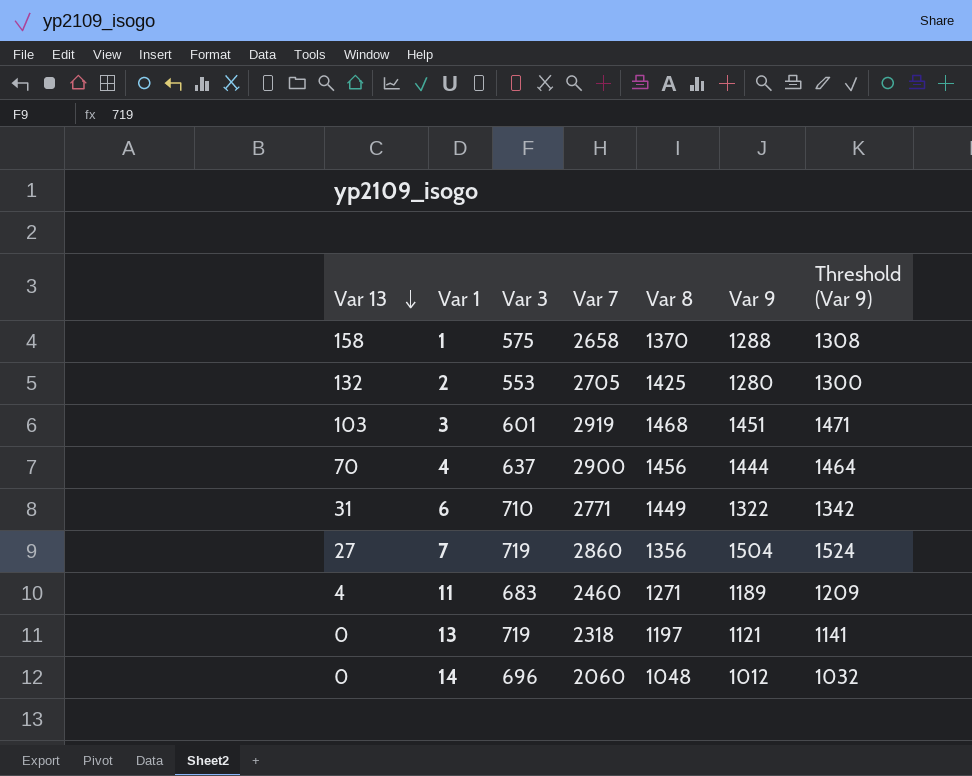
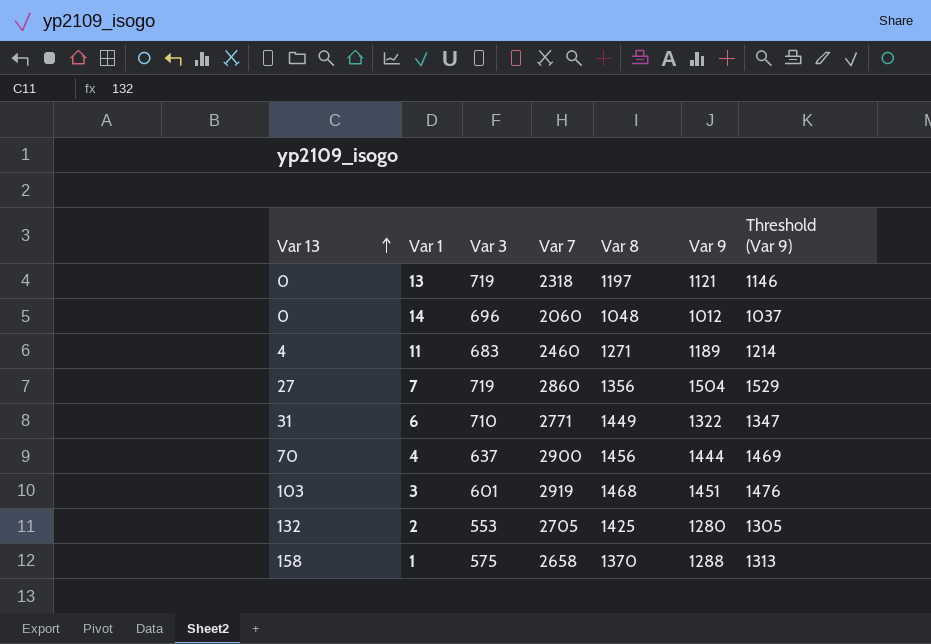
row order: Var 13 descending -> Var 13 ascending
column Threshold (Var 9) | formula: [Var 9] + 20 -> [Var 9] + 25

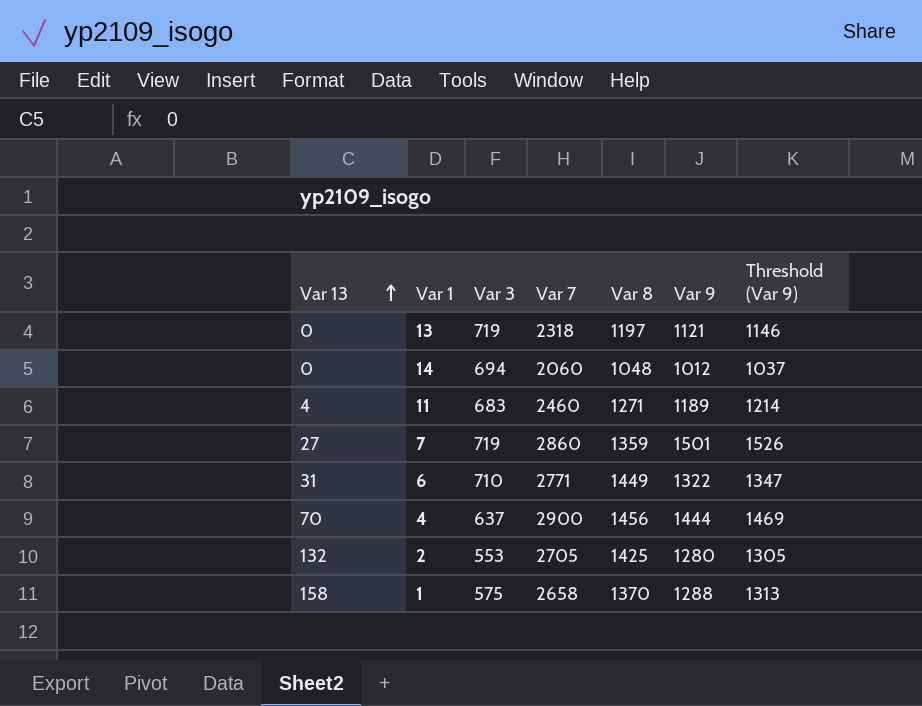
row 3: 103 | 601 | 2919 | 1468 | 1451 | 1476 -> none
14 | Var 3: 696 -> 694
7 | Var 8: 1356 -> 1359
7 | Var 9: 1504 -> 1501
7 | Threshold (Var 9): 1529 -> 1526

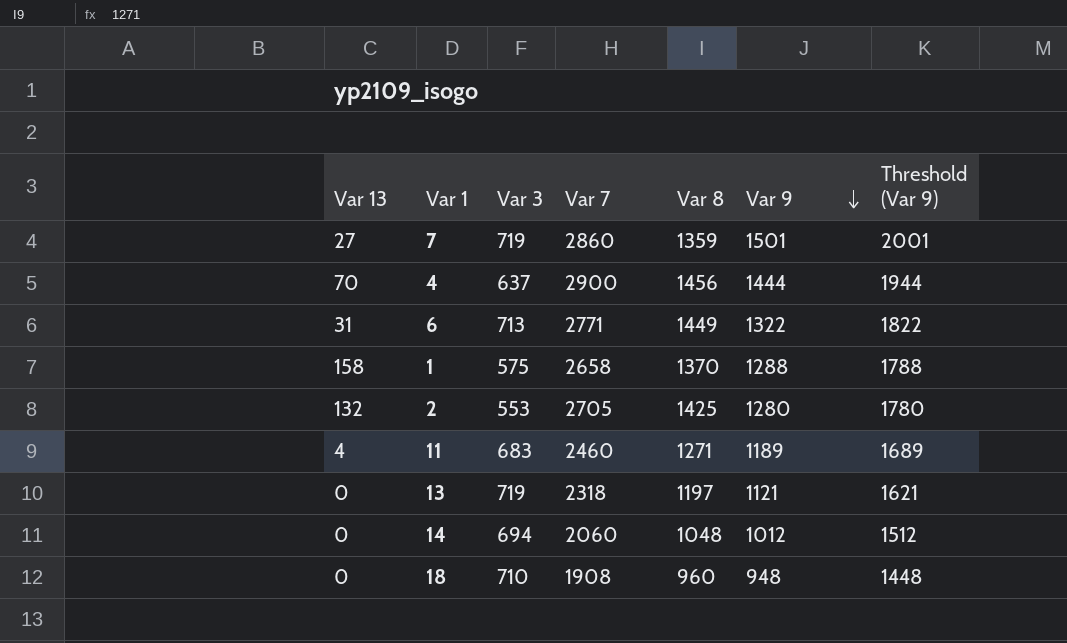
row order: Var 13 ascending -> Var 9 descending
column Threshold (Var 9) | formula: [Var 9] + 25 -> [Var 9] + 500
6 | Var 3: 710 -> 713
row 18: none -> 0 | 710 | 1908 | 960 | 948 | 1448

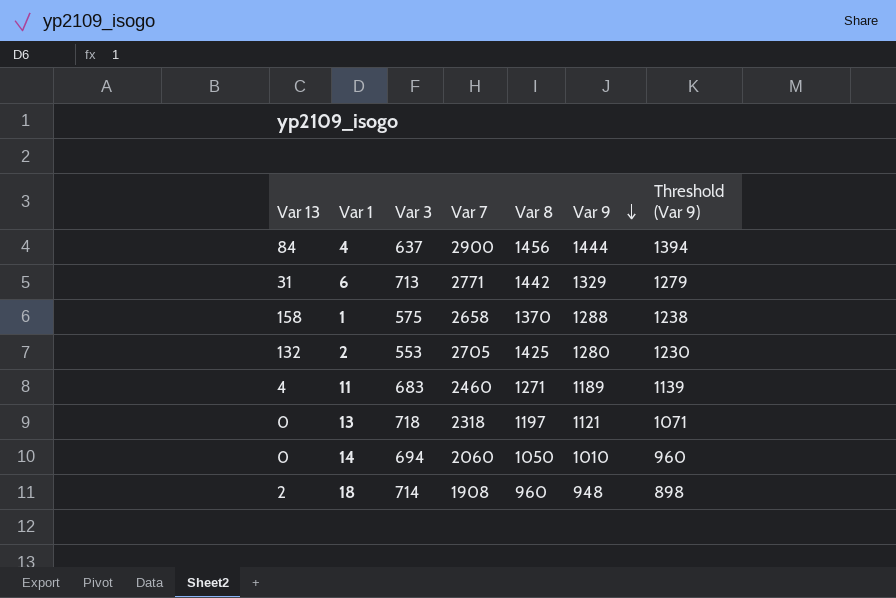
column Threshold (Var 9) | formula: [Var 9] + 500 -> [Var 9] - 50
row 7: 27 | 719 | 2860 | 1359 | 1501 | 2001 -> none
4 | Var 13: 70 -> 84
6 | Var 8: 1449 -> 1442
6 | Var 9: 1322 -> 1329
13 | Var 3: 719 -> 718
14 | Var 8: 1048 -> 1050
14 | Var 9: 1012 -> 1010
18 | Var 13: 0 -> 2
18 | Var 3: 710 -> 714

